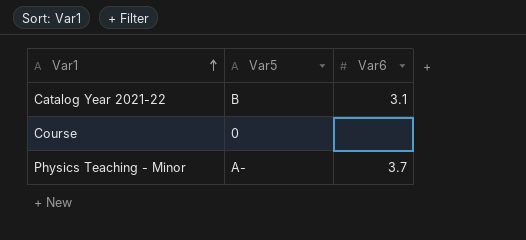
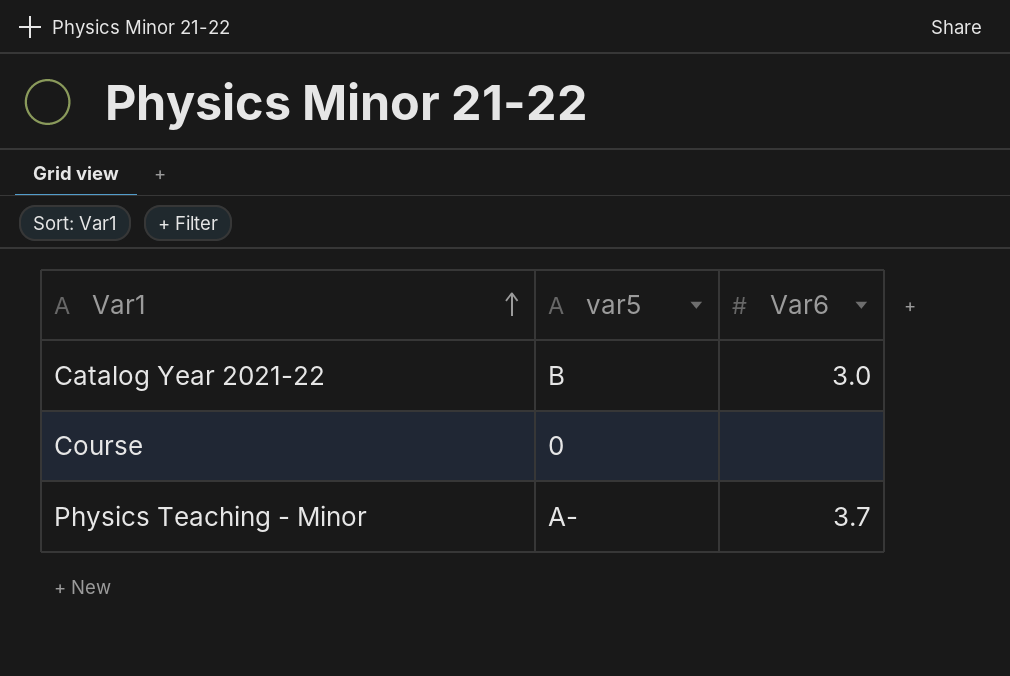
column name: Var5 -> var5
Catalog Year 2021-22 | Var6: 3.1 -> 3.0

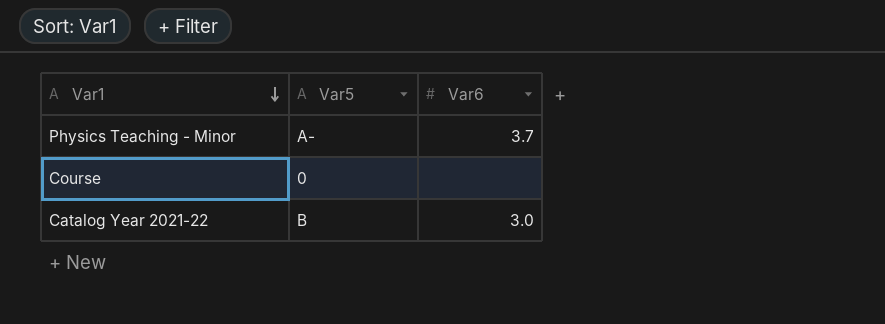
row order: Var1 ascending -> Var1 descending
column name: var5 -> Var5

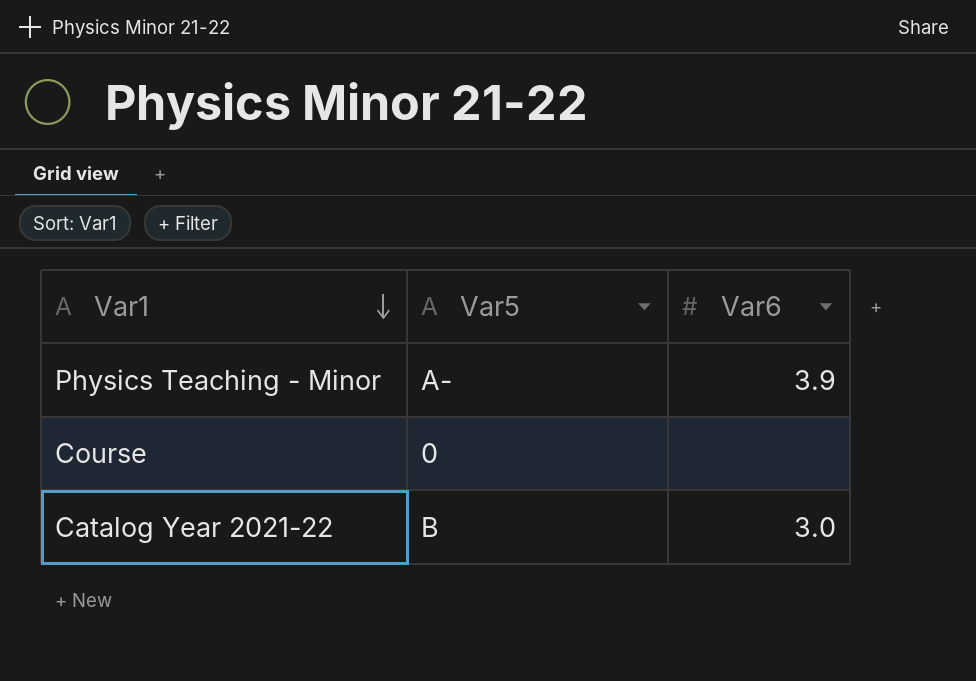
Physics Teaching - Minor | Var6: 3.7 -> 3.9

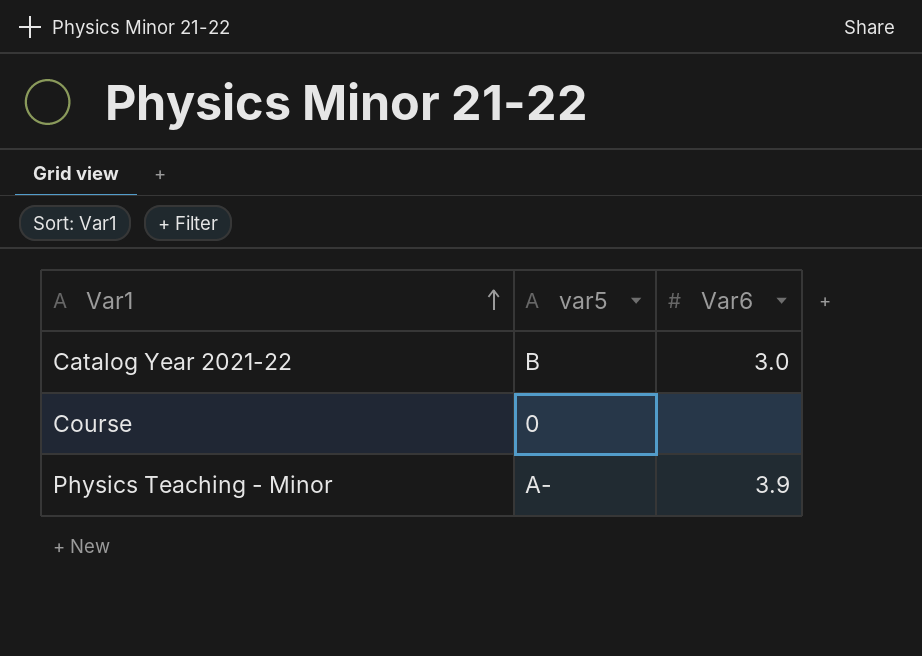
row order: Var1 descending -> Var1 ascending
column name: Var5 -> var5

